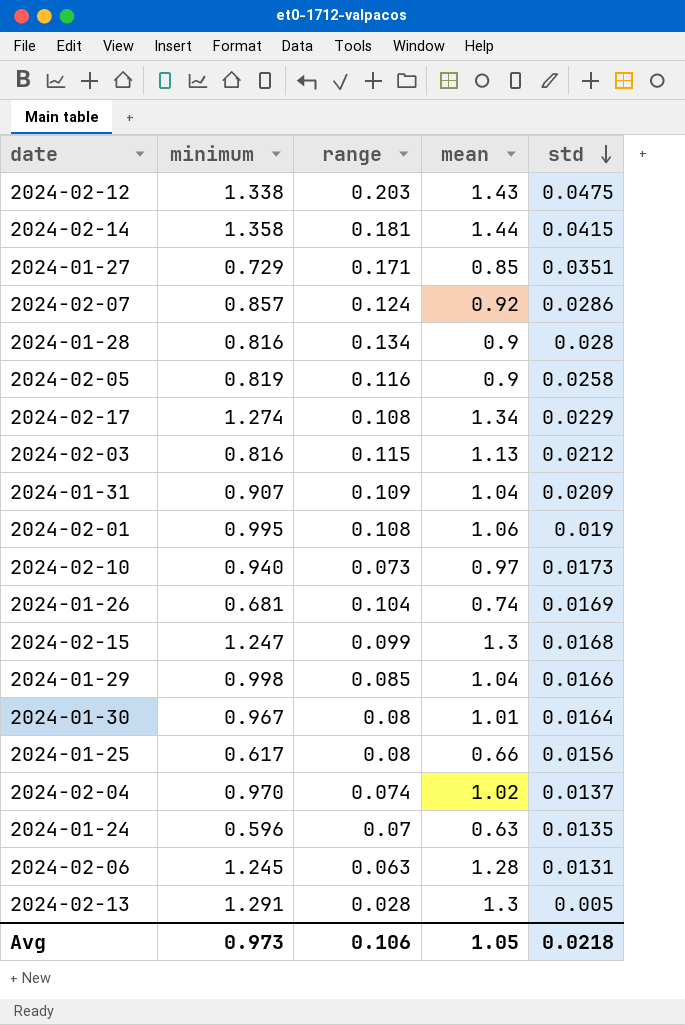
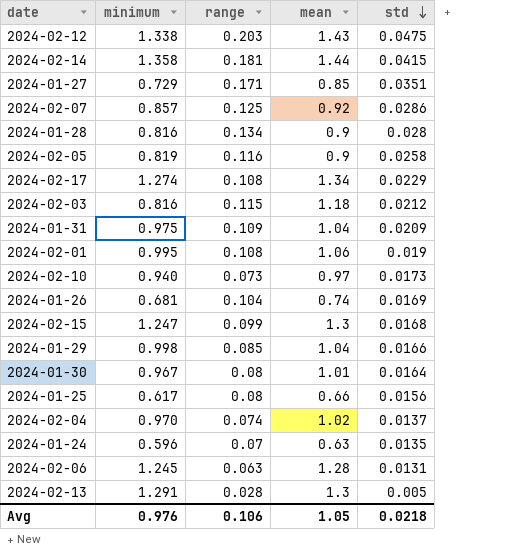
2024-02-07 | range: 0.124 -> 0.125
2024-02-03 | mean: 1.13 -> 1.18
2024-01-31 | minimum: 0.907 -> 0.975
Avg | minimum: 0.973 -> 0.976

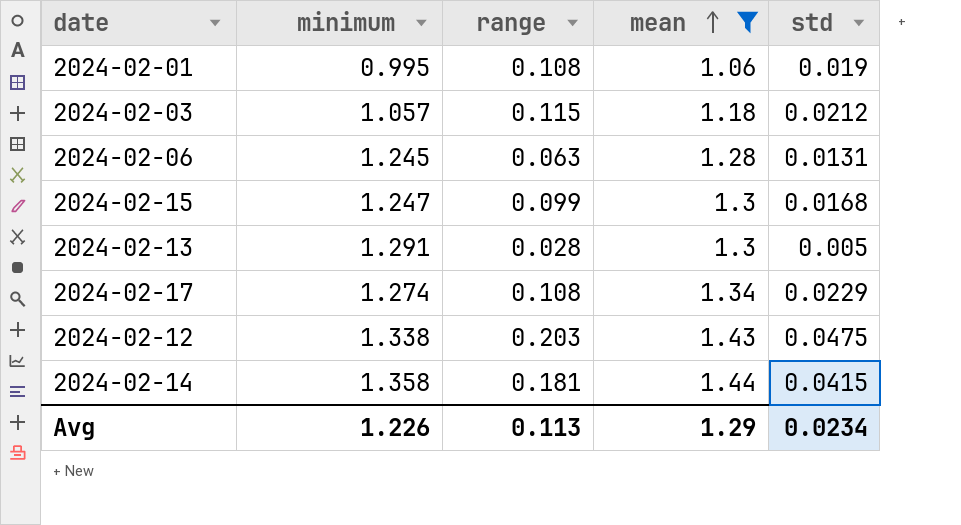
filter: none -> mean >= 1.06
row order: std descending -> mean ascending
2024-02-03 | minimum: 0.816 -> 1.057
Avg | minimum: 0.976 -> 1.226
Avg | range: 0.106 -> 0.113
Avg | mean: 1.05 -> 1.29
Avg | std: 0.0218 -> 0.0234

